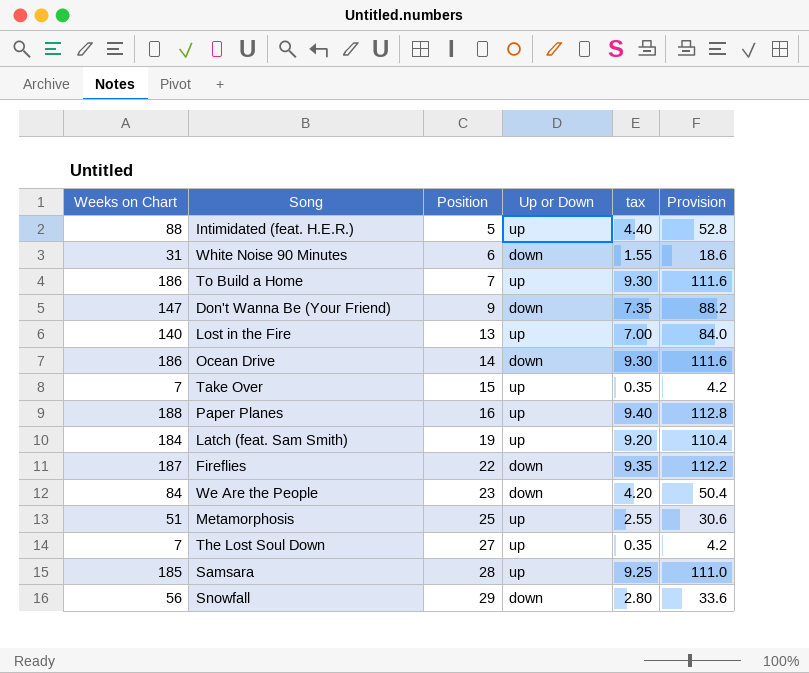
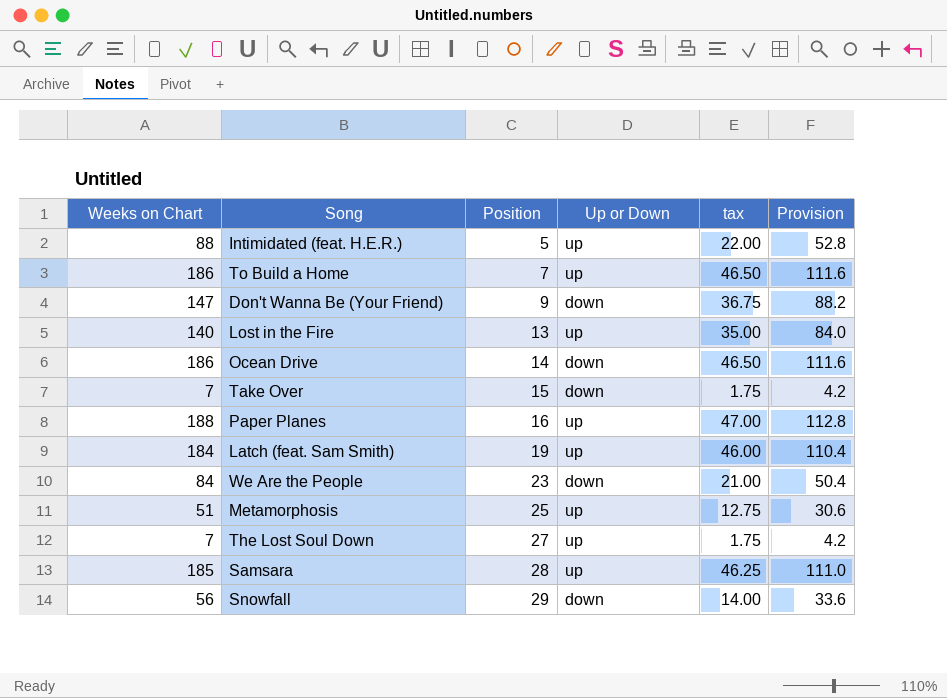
column tax | formula: [Weeks on Chart] * 0.05 -> [Weeks on Chart] * 0.25
row White Noise 90 Minutes: 31 | 6 | down | 1.55 | 18.6 -> none
row Fireflies: 187 | 22 | down | 9.35 | 112.2 -> none
Take Over | Up or Down: up -> down

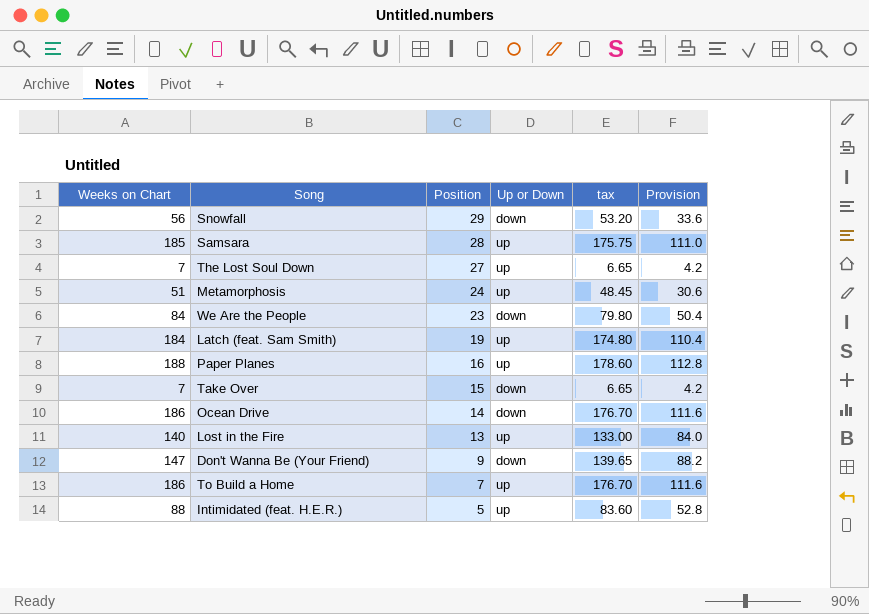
row order: Position ascending -> Position descending
column tax | formula: [Weeks on Chart] * 0.25 -> [Weeks on Chart] * 0.95
Metamorphosis | Position: 25 -> 24

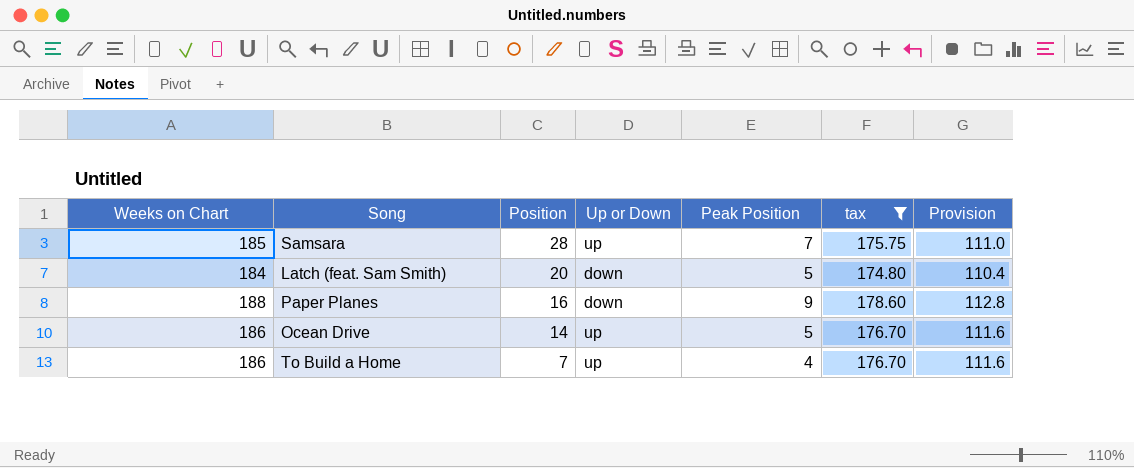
filter: none -> tax >= 174.80
column Peak Position | position: none -> 5
Latch (feat. Sam Smith) | Position: 19 -> 20
Latch (feat. Sam Smith) | Up or Down: up -> down
Paper Planes | Up or Down: up -> down
Ocean Drive | Up or Down: down -> up

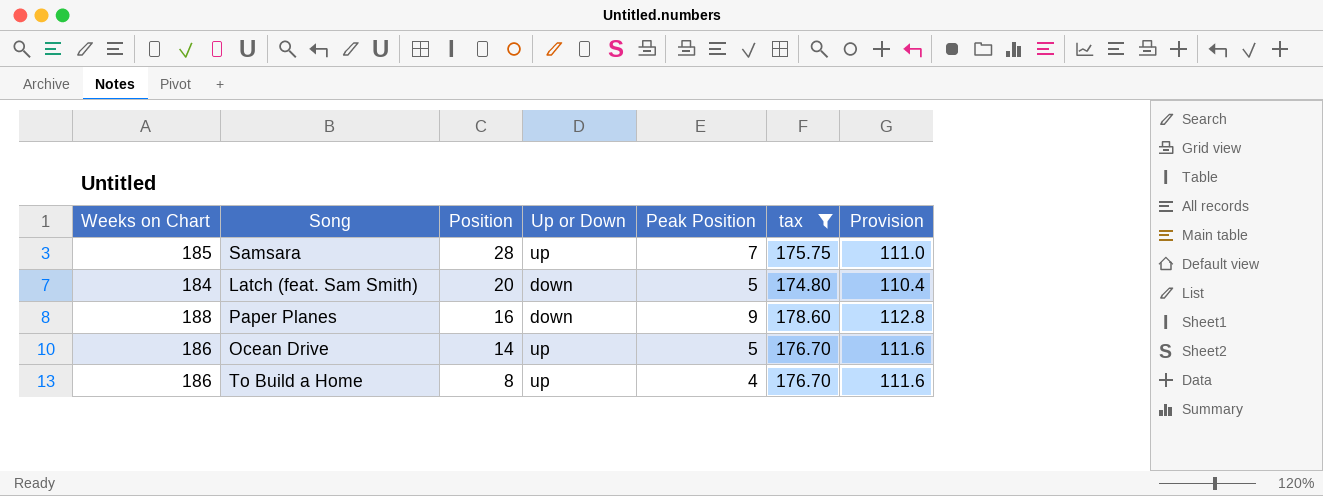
To Build a Home | Position: 7 -> 8

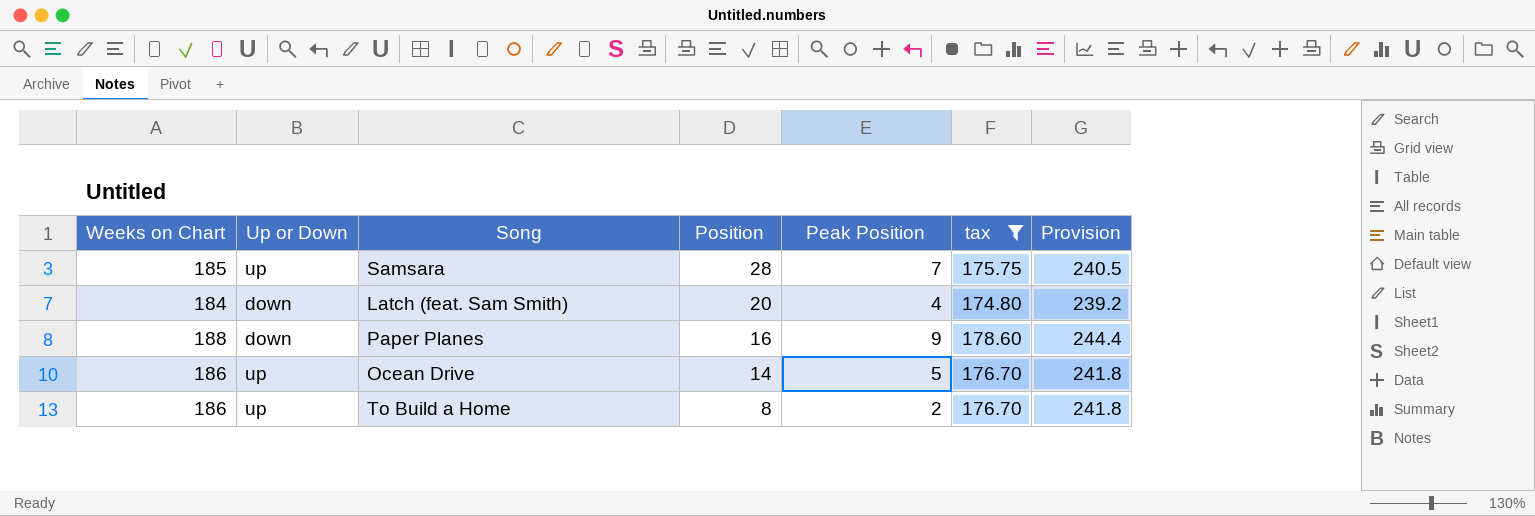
column Up or Down | position: 4 -> 2
column Provision | formula: [Weeks on Chart] * 0.6 -> [Weeks on Chart] * 1.3
Latch (feat. Sam Smith) | Peak Position: 5 -> 4
To Build a Home | Peak Position: 4 -> 2

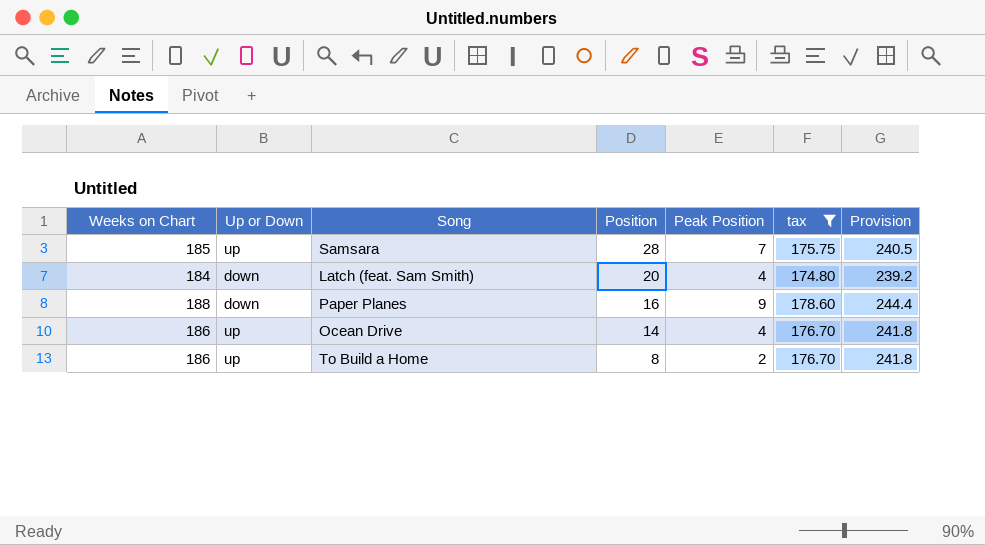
Ocean Drive | Peak Position: 5 -> 4

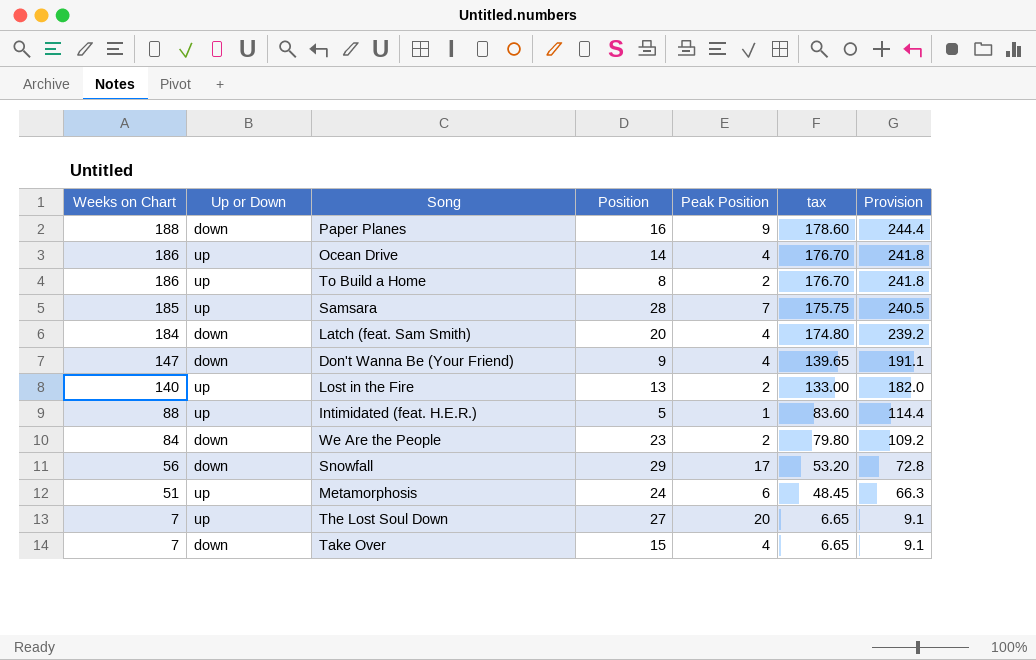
filter: tax >= 174.80 -> none
row order: Position descending -> Weeks on Chart descending

